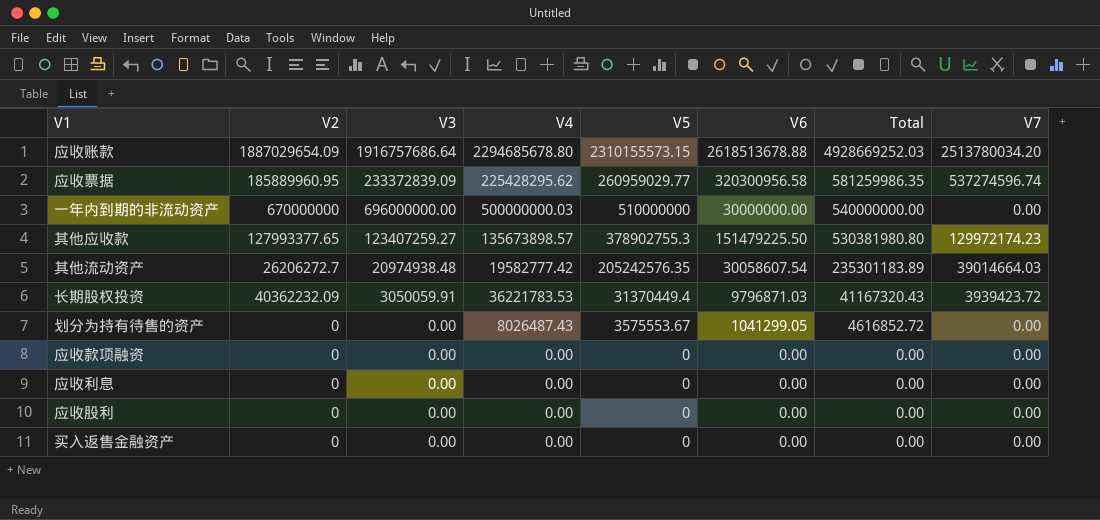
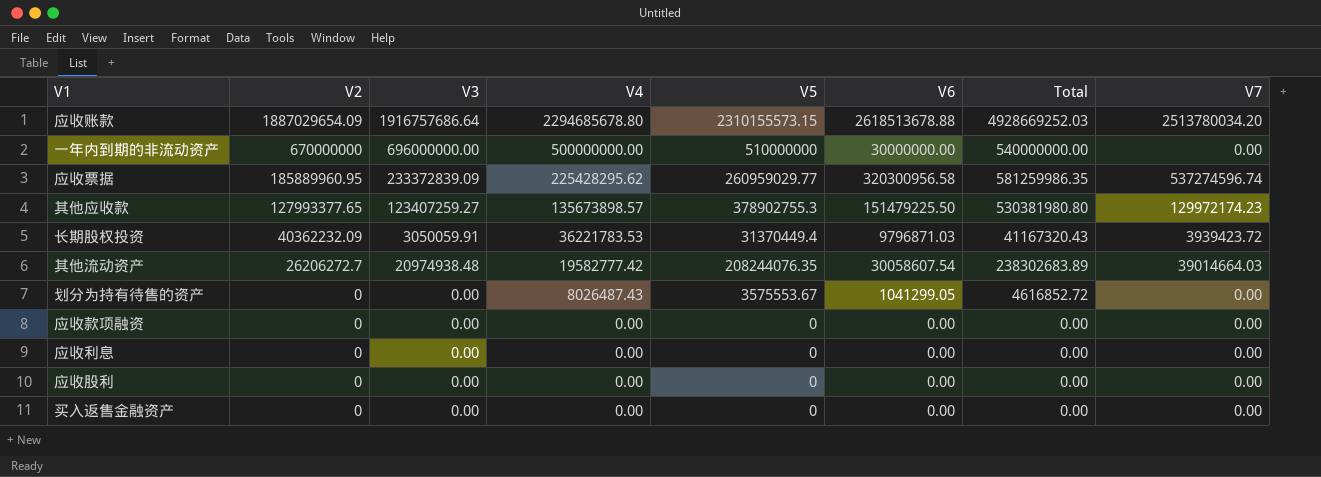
row order: Total descending -> V2 descending
一年内到期的非流动资产 | V4: 500000000.03 -> 500000000.00
其他流动资产 | V5: 205242576.35 -> 208244076.35
其他流动资产 | Total: 235301183.89 -> 238302683.89

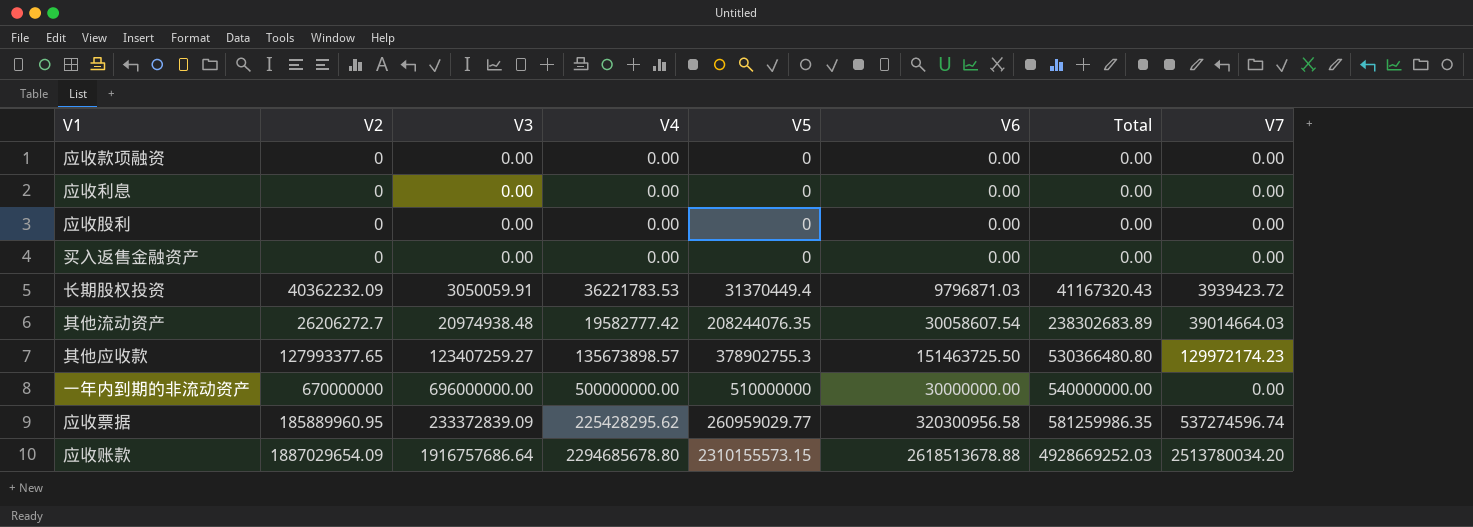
row order: V2 descending -> Total ascending
row 划分为持有待售的资产: 0 | 0.00 | 8026487.43 | 3575553.67 | 1041299.05 | 4616852.72 | 0.00 -> none
其他应收款 | V6: 151479225.50 -> 151463725.50
其他应收款 | Total: 530381980.80 -> 530366480.80

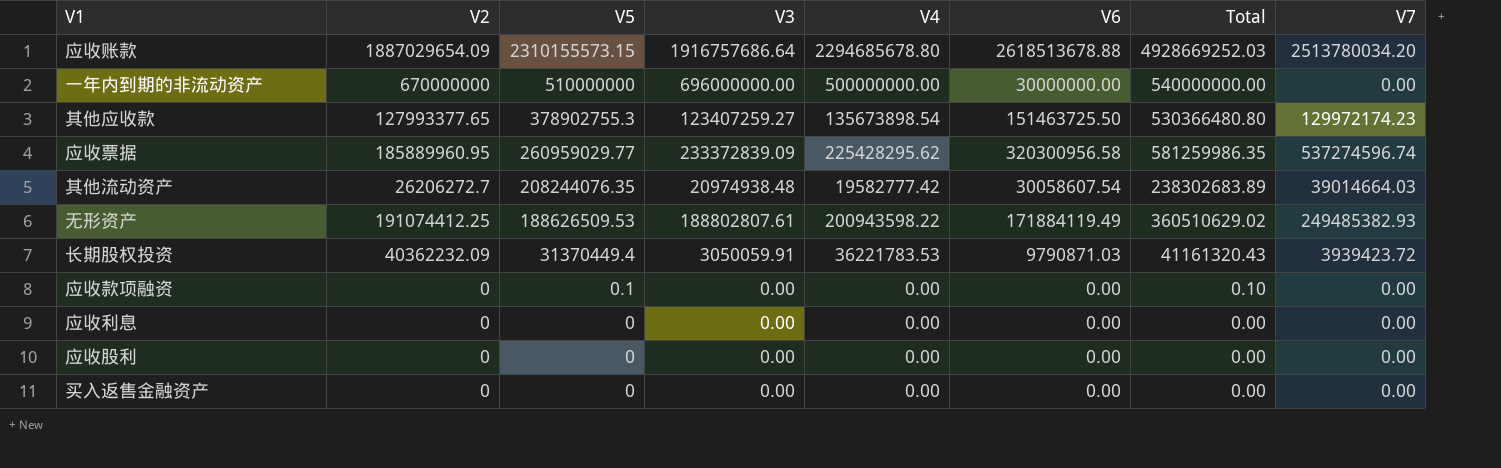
row order: Total ascending -> V5 descending
column V5 | position: 5 -> 3
其他应收款 | V4: 135673898.57 -> 135673898.54
row 无形资产: none -> 191074412.25 | 188626509.53 | 188802807.61 | 200943598.22 | 171884119.49 | 360510629.02 | 249485382.93
长期股权投资 | V6: 9796871.03 -> 9790871.03
长期股权投资 | Total: 41167320.43 -> 41161320.43
应收款项融资 | V5: 0 -> 0.1
应收款项融资 | Total: 0.00 -> 0.10

